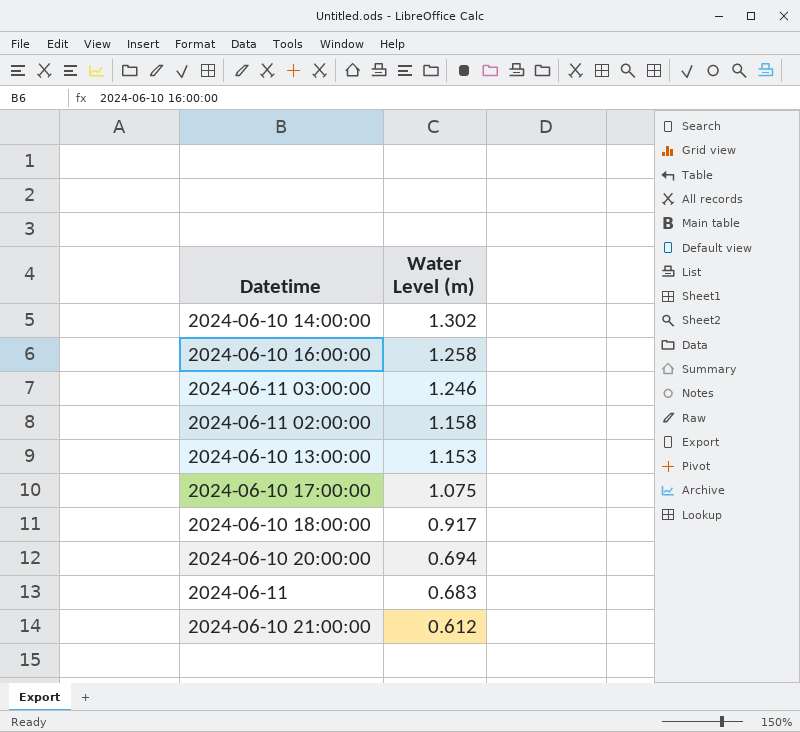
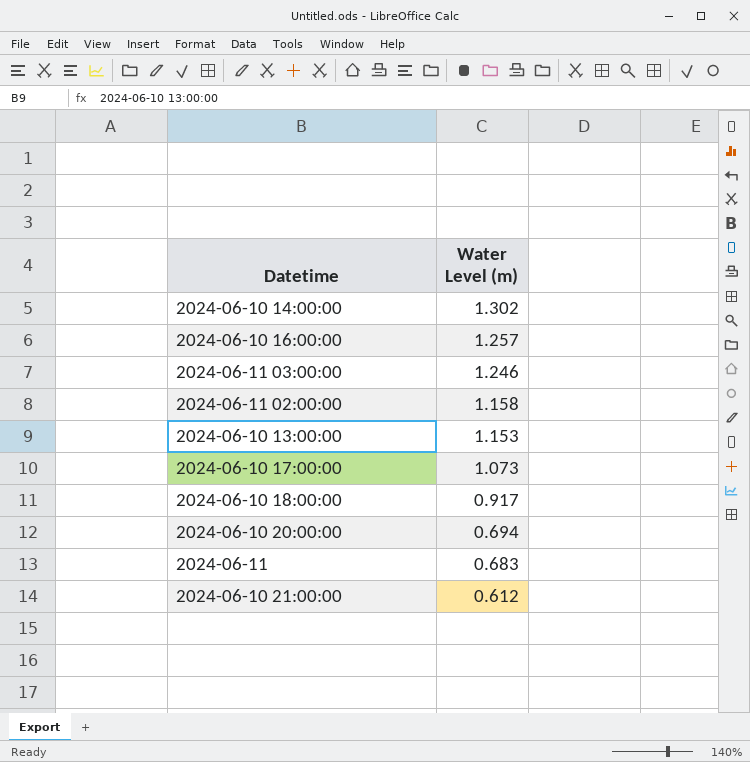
2024-06-10 16:00:00 | Water Level (m): 1.258 -> 1.257
2024-06-10 17:00:00 | Water Level (m): 1.075 -> 1.073

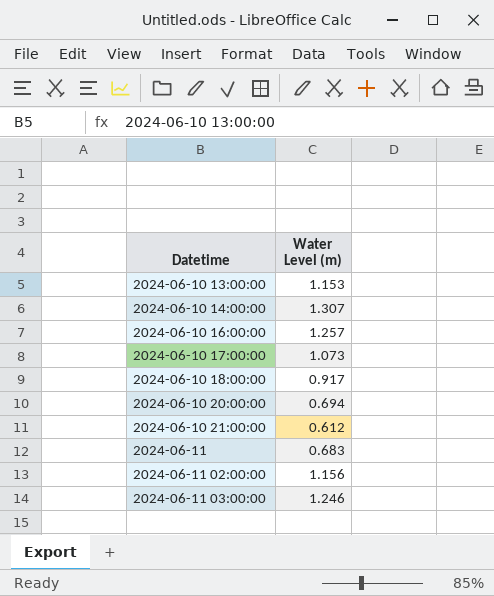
row order: Water Level (m) descending -> Datetime ascending
2024-06-10 14:00:00 | Water Level (m): 1.302 -> 1.307
2024-06-11 02:00:00 | Water Level (m): 1.158 -> 1.156

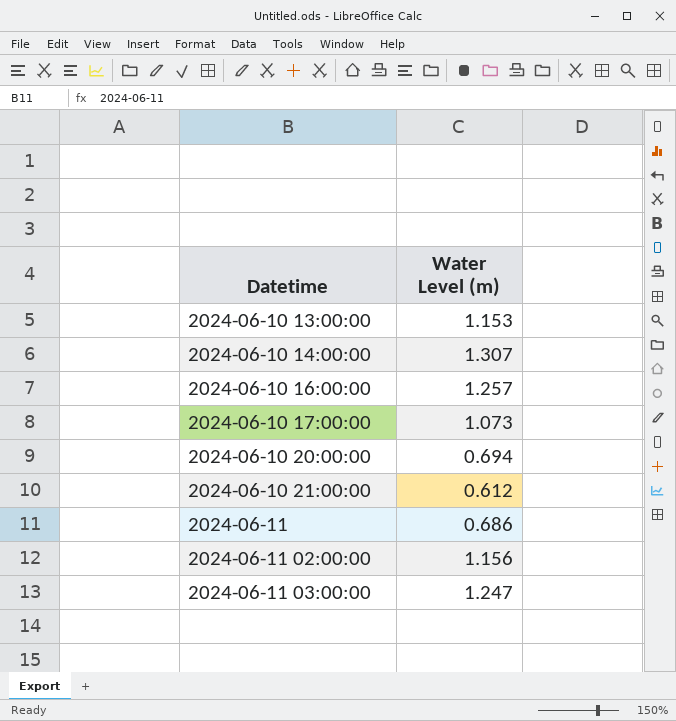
row 2024-06-10 18:00:00: 0.917 -> none
2024-06-11 | Water Level (m): 0.683 -> 0.686
2024-06-11 03:00:00 | Water Level (m): 1.246 -> 1.247

